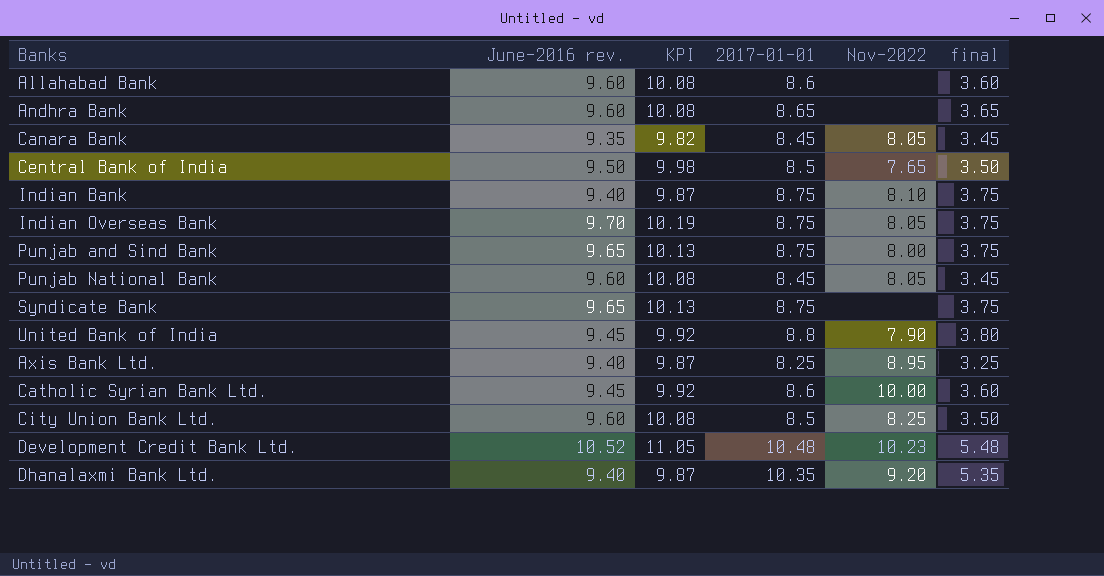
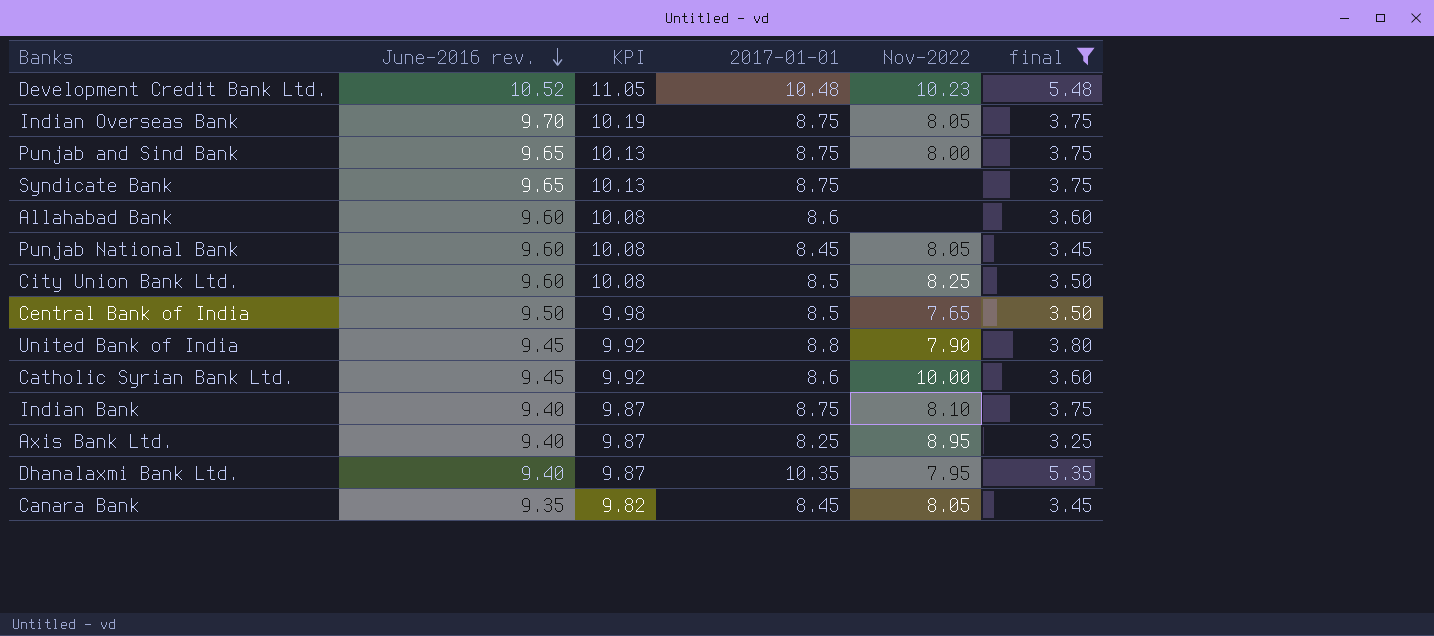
filter: none -> final != 3.65
row order: none -> June-2016 rev. descending
Dhanalaxmi Bank Ltd. | Nov-2022: 9.20 -> 7.95

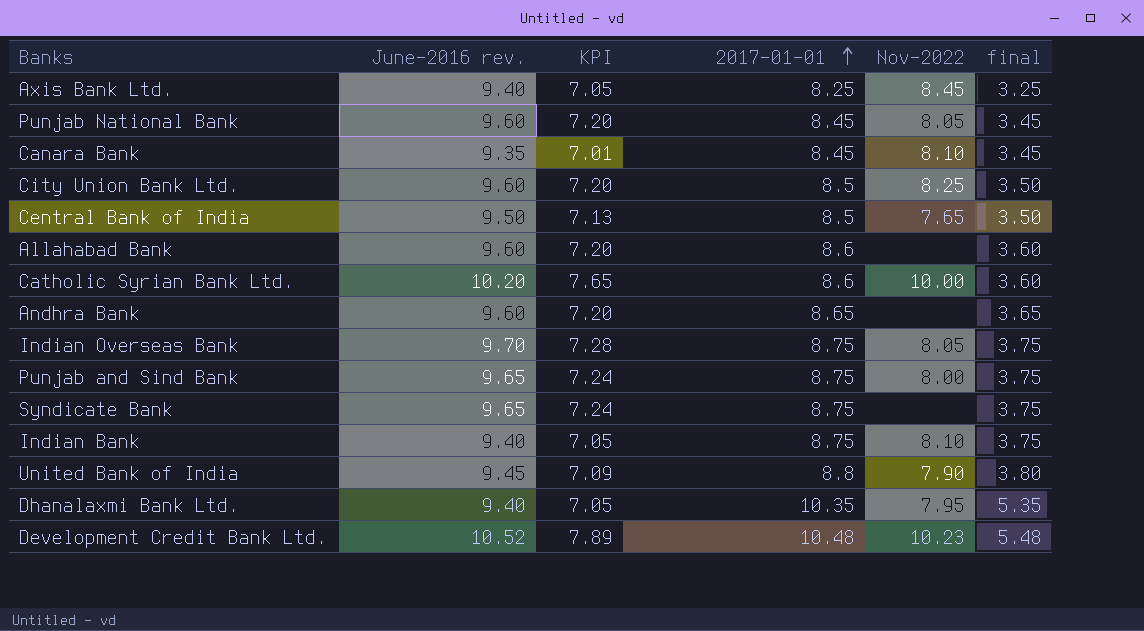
filter: final != 3.65 -> none
row order: June-2016 rev. descending -> 2017-01-01 ascending
column KPI | formula: [June-2016 rev.] * 1.05 -> [June-2016 rev.] * 0.75
Axis Bank Ltd. | Nov-2022: 8.95 -> 8.45
Canara Bank | Nov-2022: 8.05 -> 8.10
Catholic Syrian Bank Ltd. | June-2016 rev.: 9.45 -> 10.20

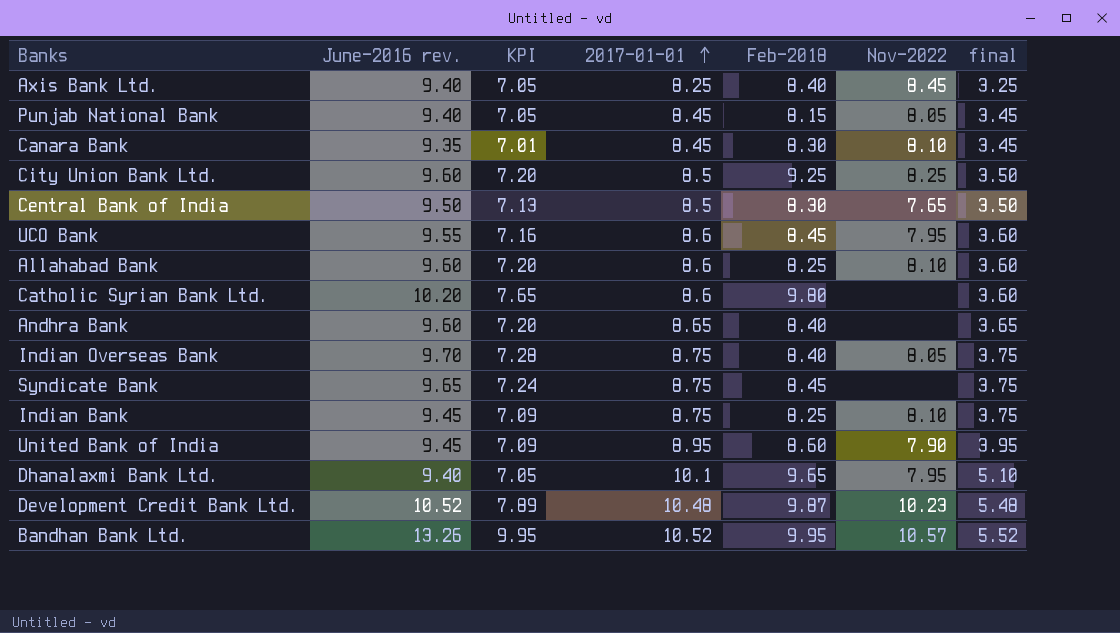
column Feb-2018 | position: none -> 5
row Punjab and Sind Bank: 9.65 | 7.24 | 8.75 | 8.00 | 3.75 -> none
Punjab National Bank | June-2016 rev.: 9.60 -> 9.40
Punjab National Bank | KPI: 7.20 -> 7.05
row UCO Bank: none -> 9.55 | 7.16 | 8.6 | 8.45 | 7.95 | 3.60
Allahabad Bank | Nov-2022: none -> 8.10
Catholic Syrian Bank Ltd. | Nov-2022: 10.00 -> none
Indian Bank | June-2016 rev.: 9.40 -> 9.45
Indian Bank | KPI: 7.05 -> 7.09
United Bank of India | 2017-01-01: 8.8 -> 8.95
United Bank of India | final: 3.80 -> 3.95
Dhanalaxmi Bank Ltd. | 2017-01-01: 10.35 -> 10.1
Dhanalaxmi Bank Ltd. | final: 5.35 -> 5.10
row Bandhan Bank Ltd.: none -> 13.26 | 9.95 | 10.52 | 9.95 | 10.57 | 5.52

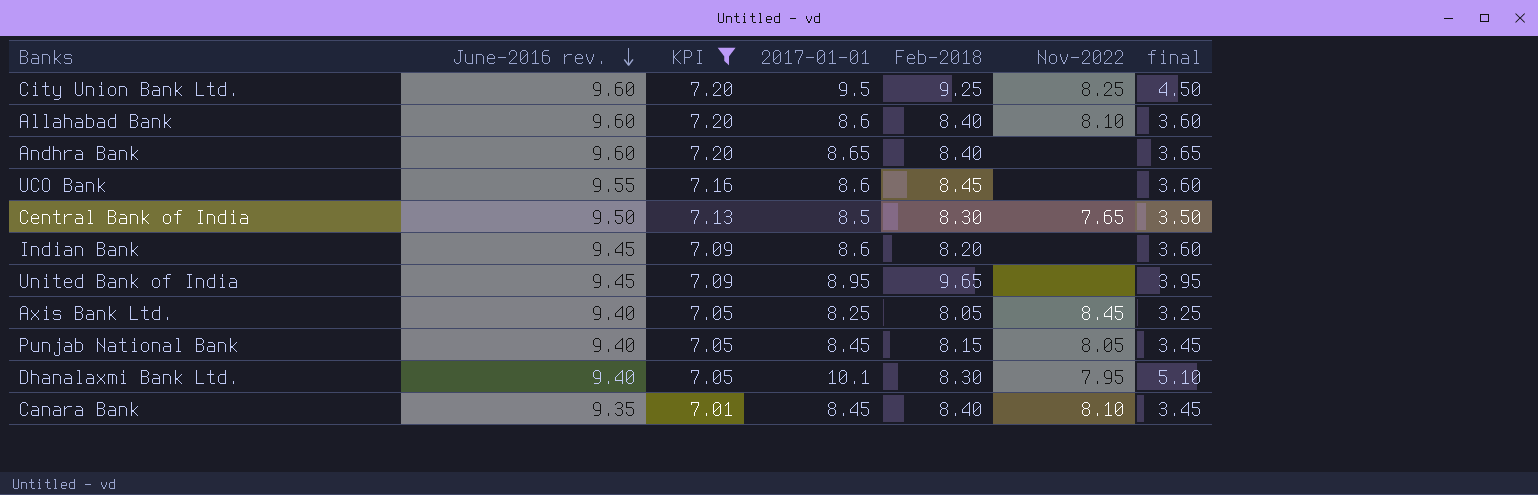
filter: none -> KPI <= 7.20
row order: 2017-01-01 ascending -> June-2016 rev. descending
City Union Bank Ltd. | 2017-01-01: 8.5 -> 9.5
City Union Bank Ltd. | final: 3.50 -> 4.50
Allahabad Bank | Feb-2018: 8.25 -> 8.40
UCO Bank | Nov-2022: 7.95 -> none
Indian Bank | 2017-01-01: 8.75 -> 8.6
Indian Bank | Feb-2018: 8.25 -> 8.20
Indian Bank | Nov-2022: 8.10 -> none
Indian Bank | final: 3.75 -> 3.60
United Bank of India | Feb-2018: 8.60 -> 9.65
United Bank of India | Nov-2022: 7.90 -> none
Axis Bank Ltd. | Feb-2018: 8.40 -> 8.05
Dhanalaxmi Bank Ltd. | Feb-2018: 9.65 -> 8.30
Canara Bank | Feb-2018: 8.30 -> 8.40

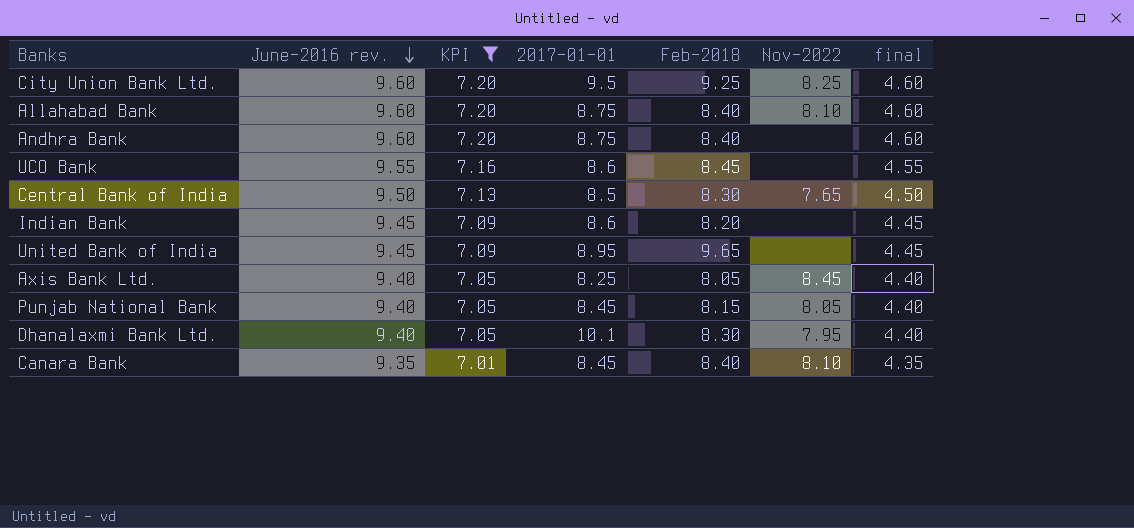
column final | formula: [2017-01-01] - 5 -> [June-2016 rev.] - 5
Allahabad Bank | 2017-01-01: 8.6 -> 8.75
Andhra Bank | 2017-01-01: 8.65 -> 8.75

